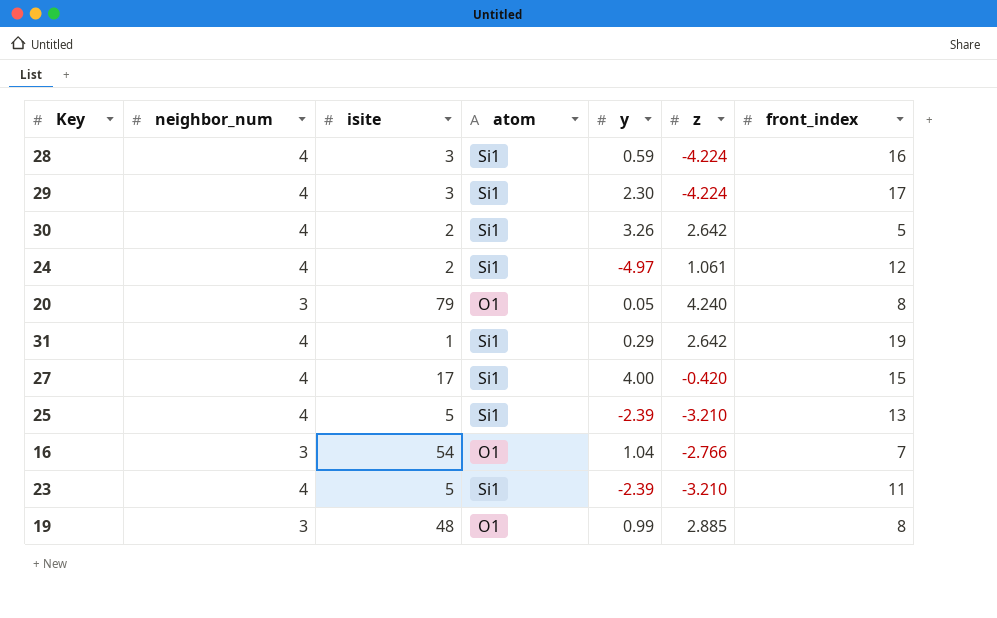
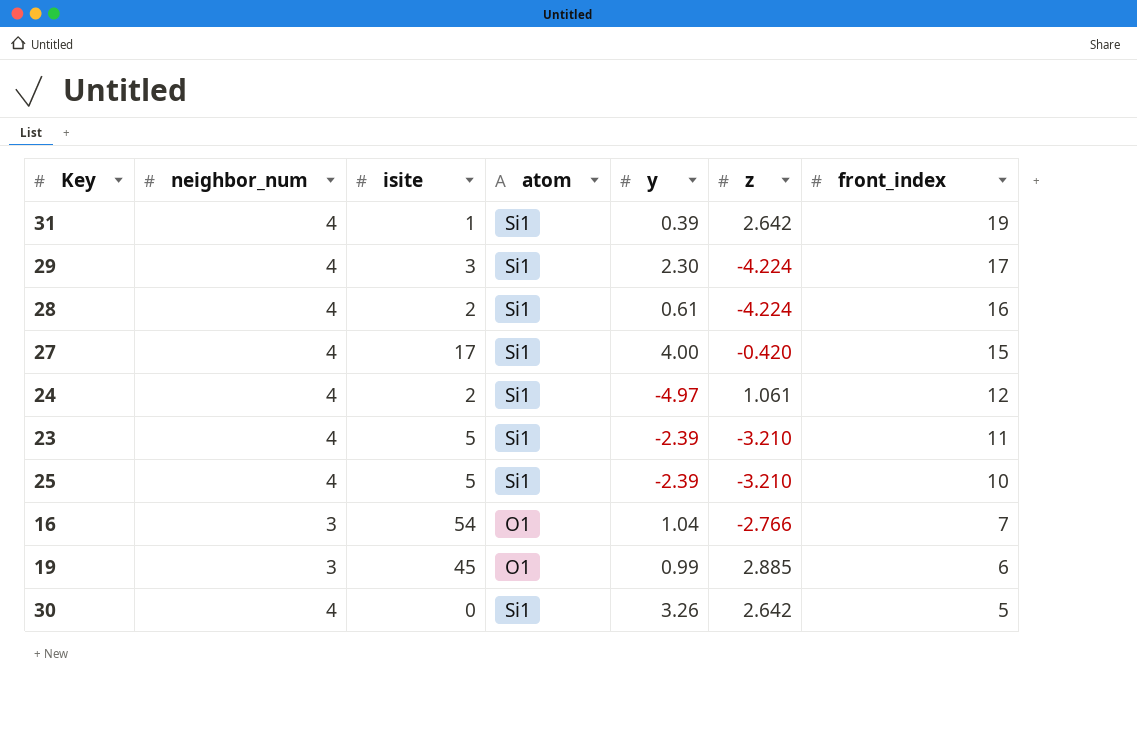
row order: none -> front_index descending
row 20: 3 | 79 | O1 | 0.05 | 4.240 | 8 -> none
31 | y: 0.29 -> 0.39
28 | isite: 3 -> 2
28 | y: 0.59 -> 0.61
25 | front_index: 13 -> 10
19 | isite: 48 -> 45
19 | front_index: 8 -> 6
30 | isite: 2 -> 0

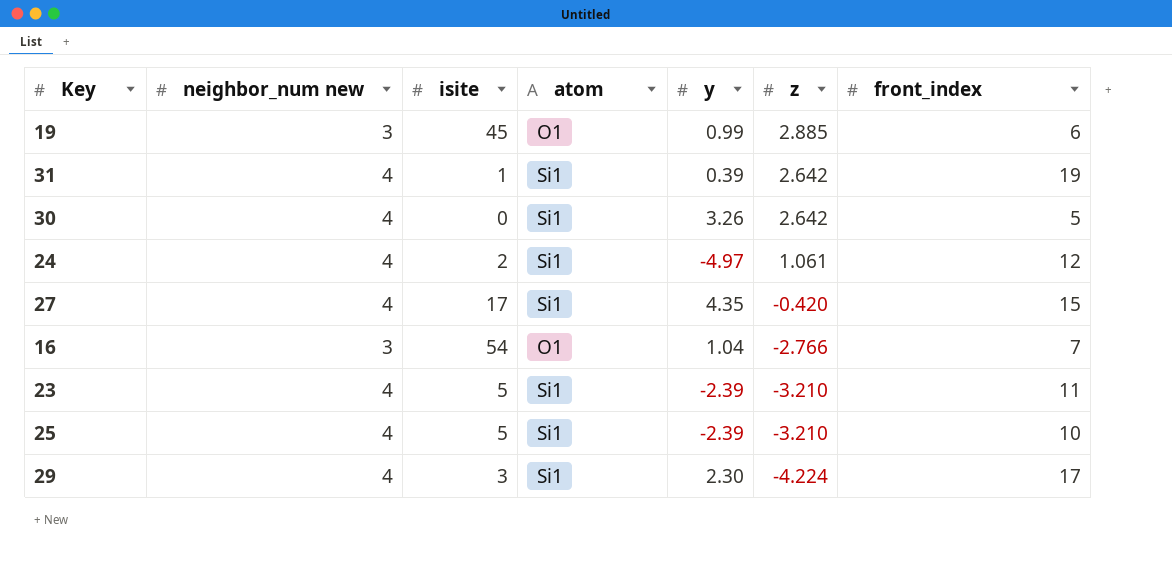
row order: front_index descending -> z descending
column name: neighbor_num -> neighbor_num new
row 28: 4 | 2 | Si1 | 0.61 | -4.224 | 16 -> none
27 | y: 4.00 -> 4.35

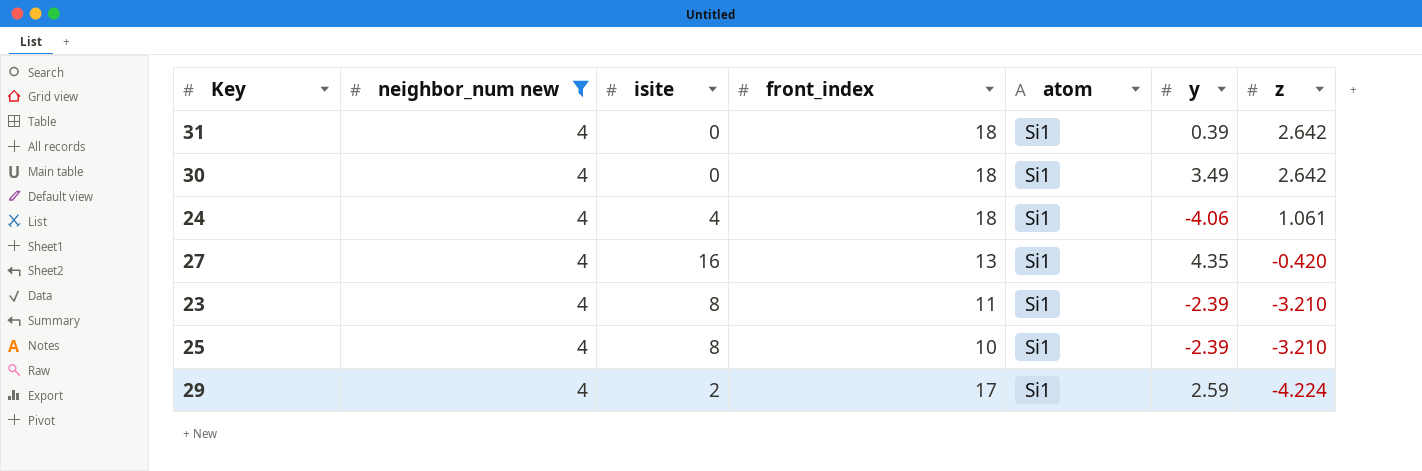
filter: none -> neighbor_num new = 4
column front_index | position: 7 -> 4
31 | isite: 1 -> 0
31 | front_index: 19 -> 18
30 | front_index: 5 -> 18
30 | y: 3.26 -> 3.49
24 | isite: 2 -> 4
24 | front_index: 12 -> 18
24 | y: -4.97 -> -4.06
27 | isite: 17 -> 16
27 | front_index: 15 -> 13
23 | isite: 5 -> 8
25 | isite: 5 -> 8
29 | isite: 3 -> 2
29 | y: 2.30 -> 2.59

